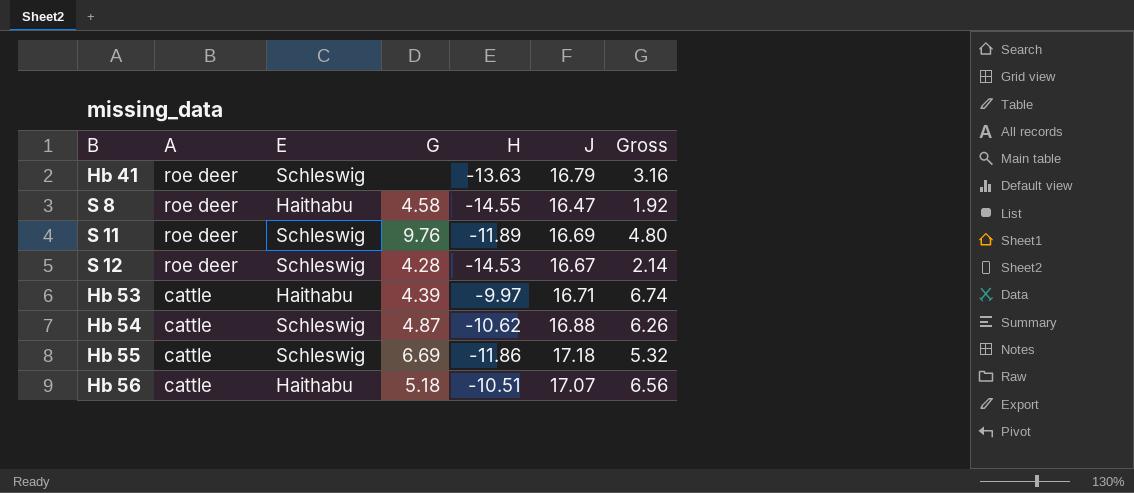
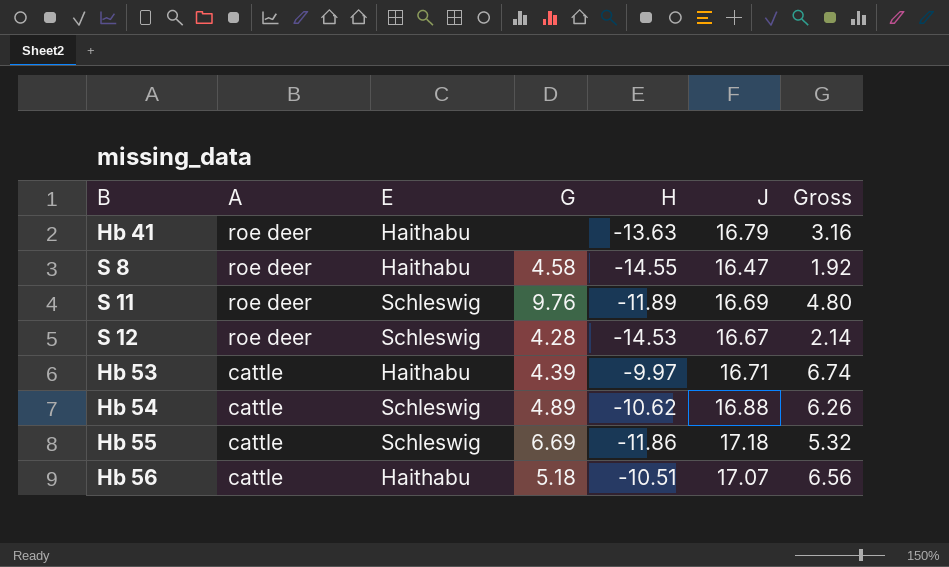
Hb 41 | E: Schleswig -> Haithabu
Hb 54 | G: 4.87 -> 4.89

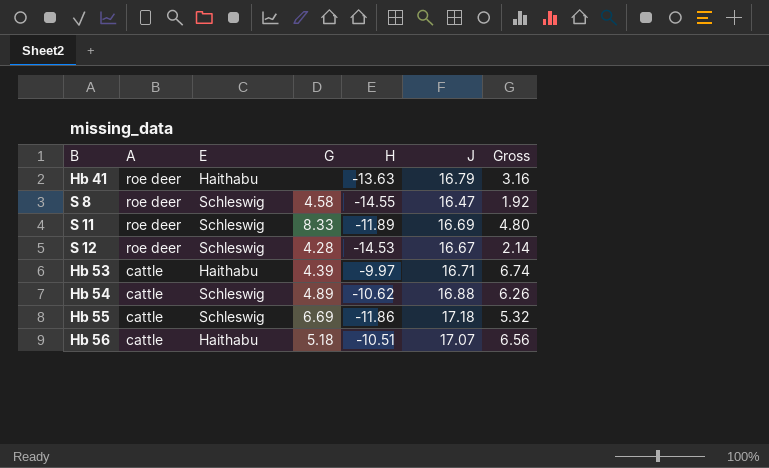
S 8 | E: Haithabu -> Schleswig
S 11 | G: 9.76 -> 8.33

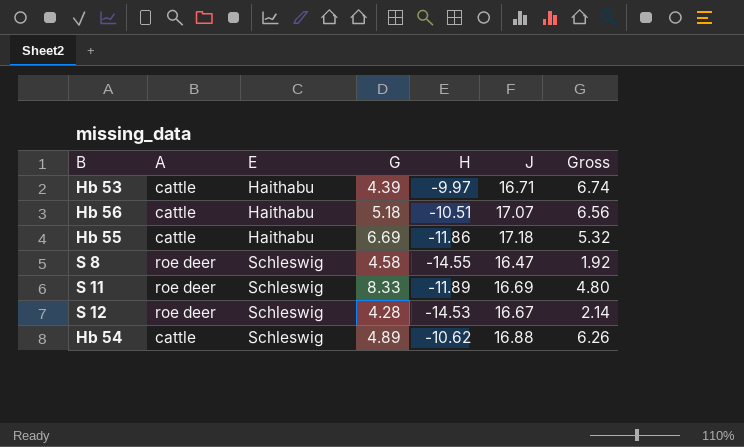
row order: A descending -> E ascending
row Hb 41: roe deer | Haithabu | none | -13.63 | 16.79 | 3.16 -> none
Hb 55 | E: Schleswig -> Haithabu

